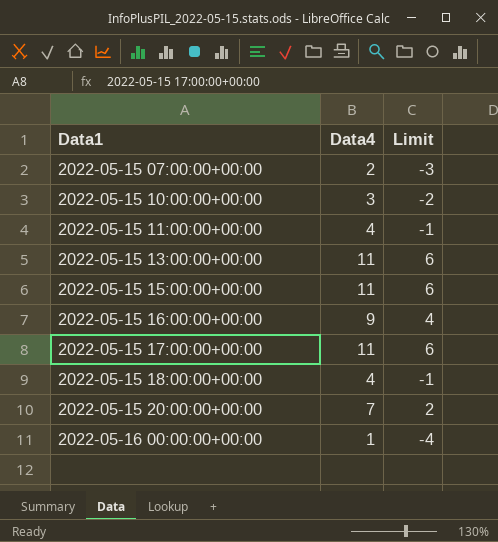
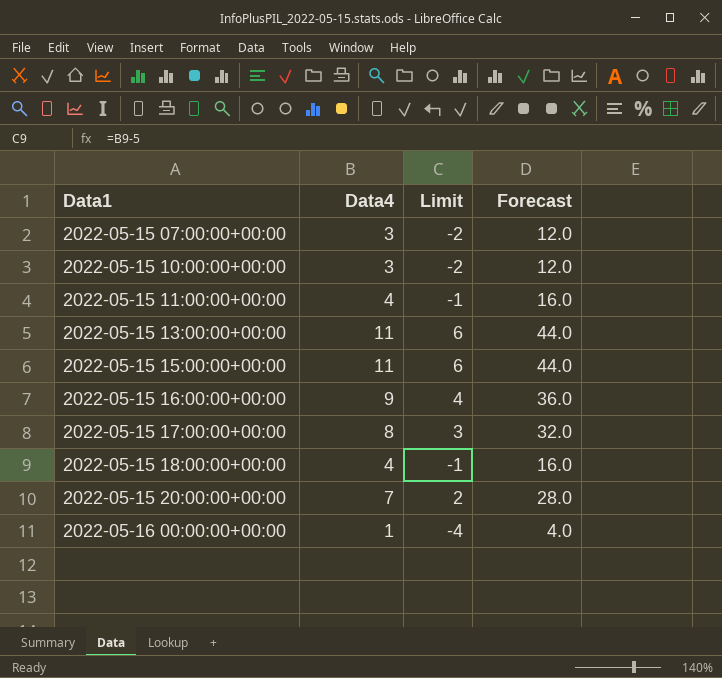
column Forecast | formula: none -> [Data4] * 4
2022-05-15 07:00:00+00:00 | Data4: 2 -> 3
2022-05-15 07:00:00+00:00 | Limit: -3 -> -2
2022-05-15 17:00:00+00:00 | Data4: 11 -> 8
2022-05-15 17:00:00+00:00 | Limit: 6 -> 3

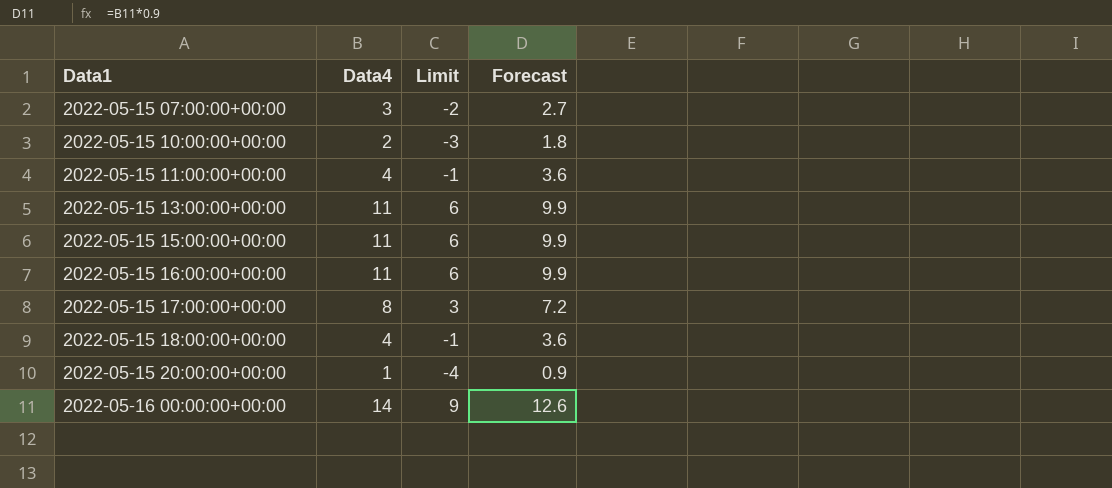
column Forecast | formula: [Data4] * 4 -> [Data4] * 0.9
2022-05-15 10:00:00+00:00 | Data4: 3 -> 2
2022-05-15 10:00:00+00:00 | Limit: -2 -> -3
2022-05-15 16:00:00+00:00 | Data4: 9 -> 11
2022-05-15 16:00:00+00:00 | Limit: 4 -> 6
2022-05-15 20:00:00+00:00 | Data4: 7 -> 1
2022-05-15 20:00:00+00:00 | Limit: 2 -> -4
2022-05-16 00:00:00+00:00 | Data4: 1 -> 14
2022-05-16 00:00:00+00:00 | Limit: -4 -> 9

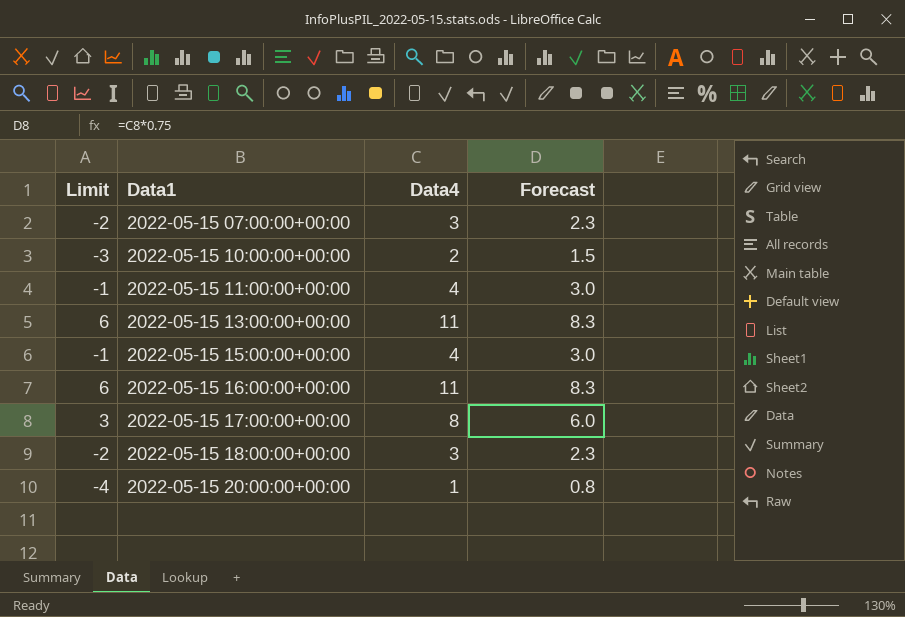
column Limit | position: 3 -> 1
column Forecast | formula: [Data4] * 0.9 -> [Data4] * 0.75
row 2022-05-16 00:00:00+00:00: 14 | 9 | 12.6 -> none
2022-05-15 15:00:00+00:00 | Limit: 6 -> -1
2022-05-15 15:00:00+00:00 | Data4: 11 -> 4
2022-05-15 18:00:00+00:00 | Limit: -1 -> -2
2022-05-15 18:00:00+00:00 | Data4: 4 -> 3

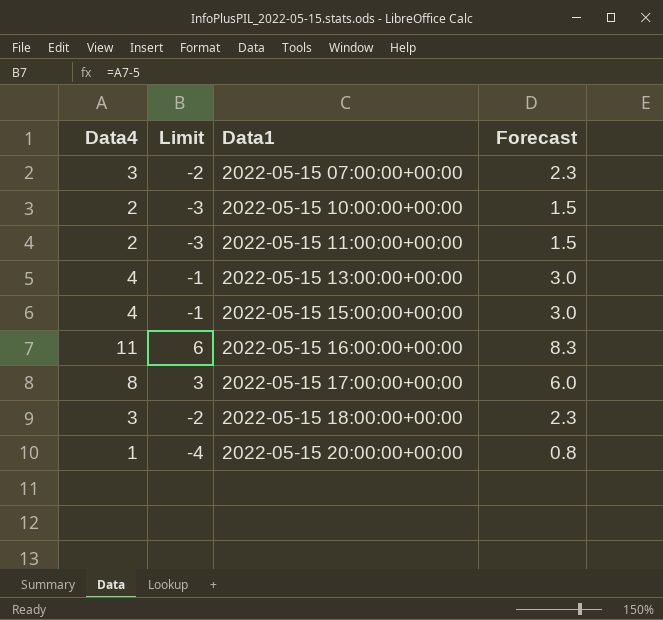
column Data4 | position: 3 -> 1
2022-05-15 11:00:00+00:00 | Data4: 4 -> 2
2022-05-15 11:00:00+00:00 | Limit: -1 -> -3
2022-05-15 11:00:00+00:00 | Forecast: 3.0 -> 1.5
2022-05-15 13:00:00+00:00 | Data4: 11 -> 4
2022-05-15 13:00:00+00:00 | Limit: 6 -> -1
2022-05-15 13:00:00+00:00 | Forecast: 8.3 -> 3.0

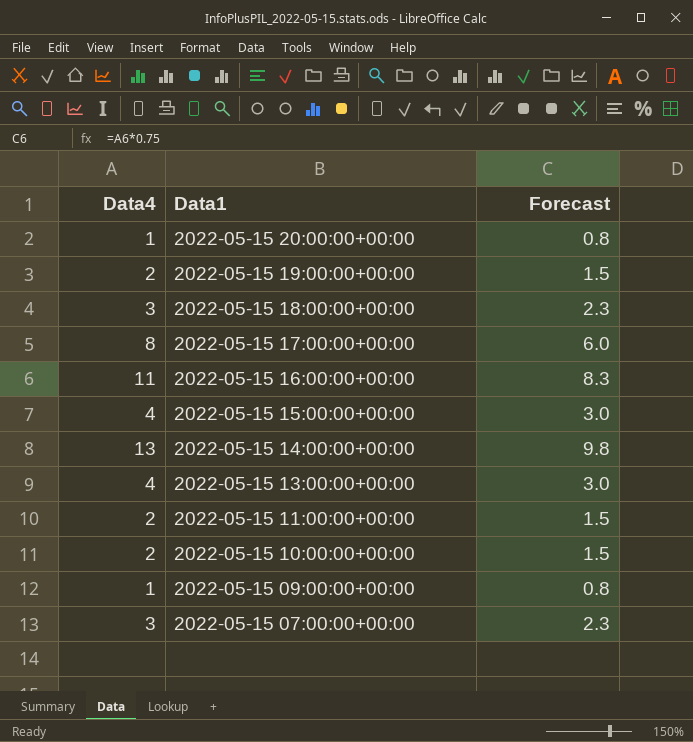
row order: Data1 ascending -> Data1 descending
column Limit | formula: [Data4] - 5 -> none
row 2022-05-15 19:00:00+00:00: none -> 2 | 1.5
row 2022-05-15 14:00:00+00:00: none -> 13 | 9.8
row 2022-05-15 09:00:00+00:00: none -> 1 | 0.8

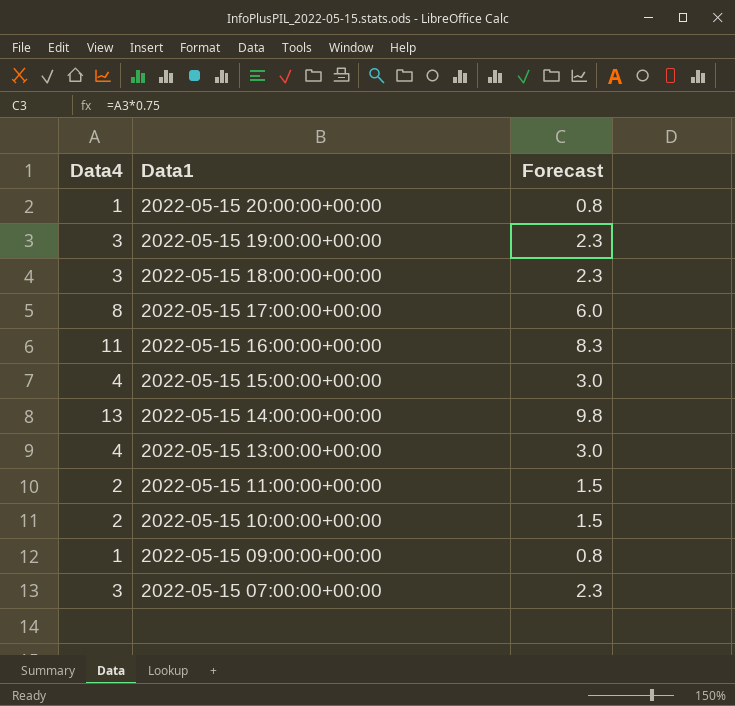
2022-05-15 19:00:00+00:00 | Data4: 2 -> 3
2022-05-15 19:00:00+00:00 | Forecast: 1.5 -> 2.3

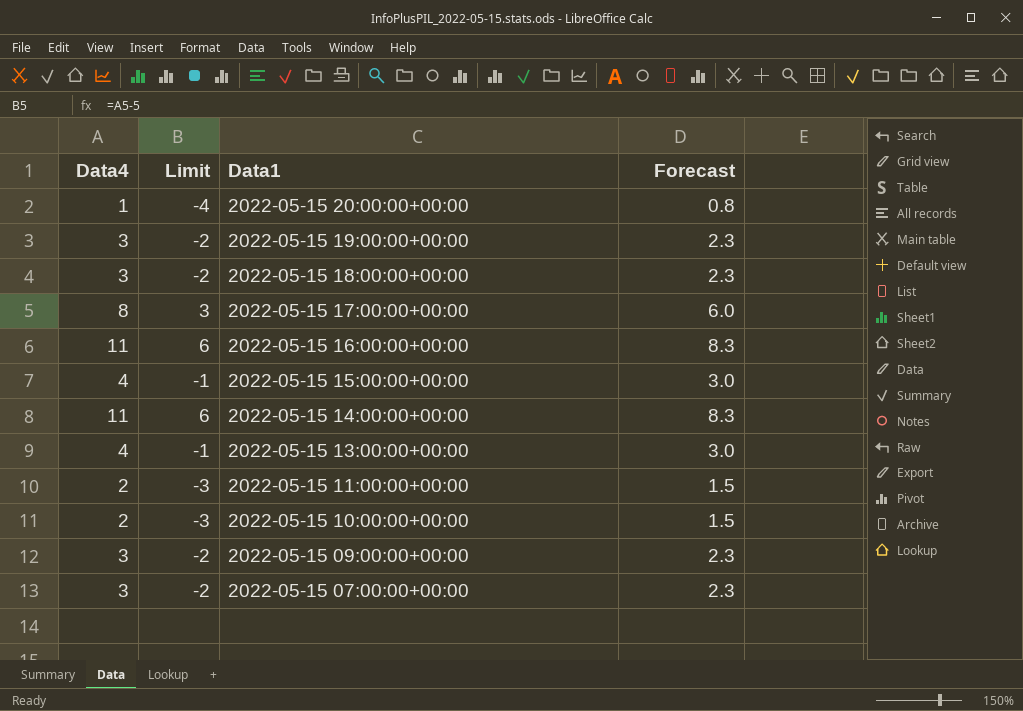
column Limit | formula: none -> [Data4] - 5
2022-05-15 14:00:00+00:00 | Data4: 13 -> 11
2022-05-15 14:00:00+00:00 | Forecast: 9.8 -> 8.3
2022-05-15 09:00:00+00:00 | Data4: 1 -> 3
2022-05-15 09:00:00+00:00 | Forecast: 0.8 -> 2.3

